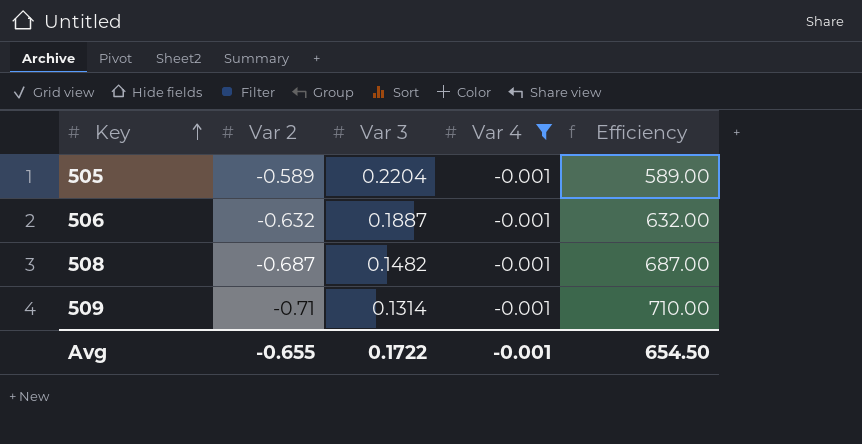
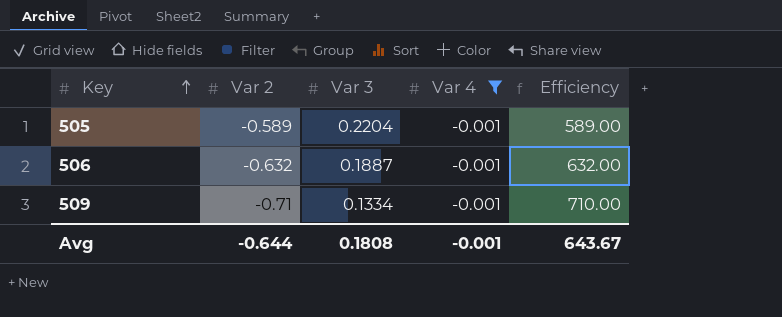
row 508: -0.687 | 0.1482 | -0.001 | 687.00 -> none
509 | Var 3: 0.1314 -> 0.1334
Avg | Var 2: -0.655 -> -0.644
Avg | Var 3: 0.1722 -> 0.1808
Avg | Efficiency: 654.50 -> 643.67

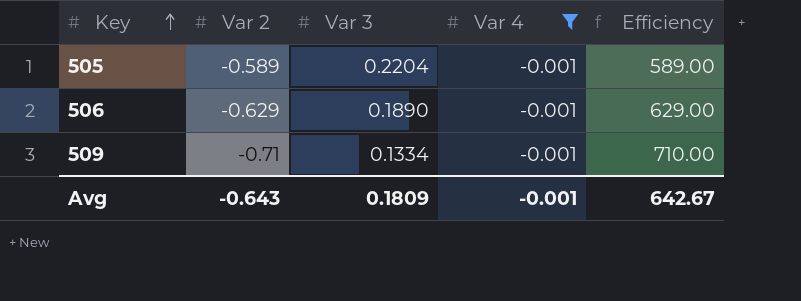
506 | Var 2: -0.632 -> -0.629
506 | Var 3: 0.1887 -> 0.1890
506 | Efficiency: 632.00 -> 629.00
Avg | Var 2: -0.644 -> -0.643
Avg | Var 3: 0.1808 -> 0.1809
Avg | Efficiency: 643.67 -> 642.67

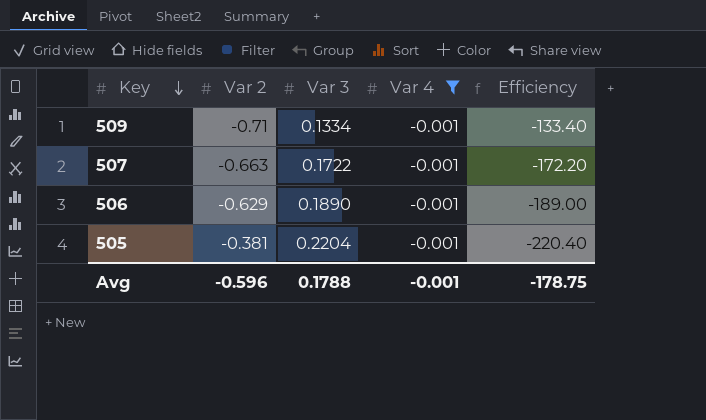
row order: Key ascending -> Key descending
column Efficiency | formula: [Var 2] / [Var 4] -> [Var 3] / [Var 4]
row 507: none -> -0.663 | 0.1722 | -0.001 | -172.20
505 | Var 2: -0.589 -> -0.381
Avg | Var 2: -0.643 -> -0.596
Avg | Var 3: 0.1809 -> 0.1788
Avg | Efficiency: 642.67 -> -178.75

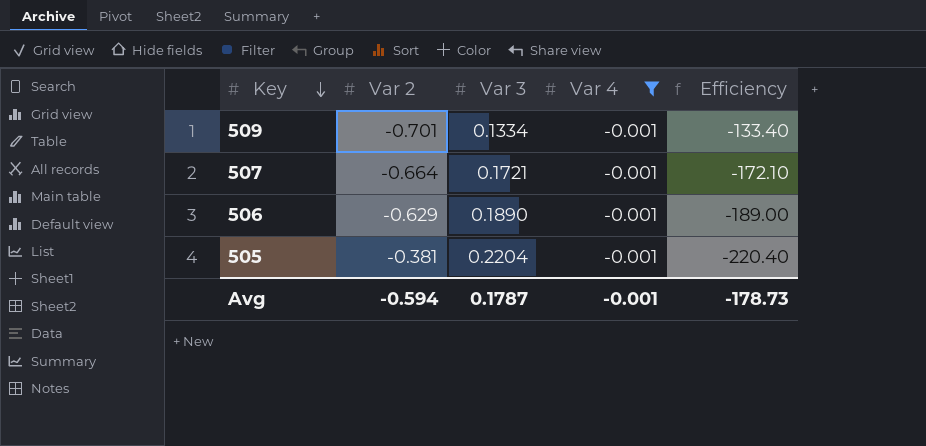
509 | Var 2: -0.71 -> -0.701
507 | Var 2: -0.663 -> -0.664
507 | Var 3: 0.1722 -> 0.1721
507 | Efficiency: -172.20 -> -172.10
Avg | Var 2: -0.596 -> -0.594
Avg | Var 3: 0.1788 -> 0.1787
Avg | Efficiency: -178.75 -> -178.73

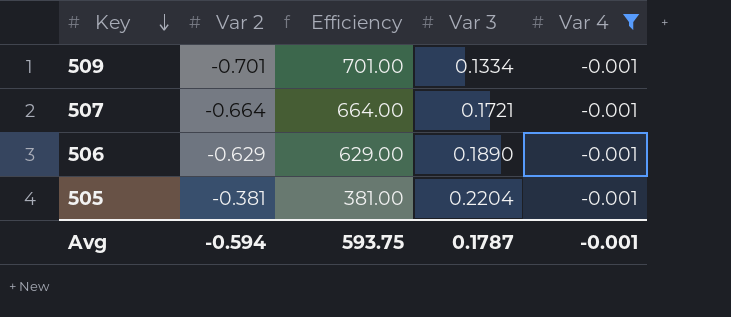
column Efficiency | formula: [Var 3] / [Var 4] -> [Var 2] / [Var 4]
column Efficiency | position: 5 -> 3
Avg | Efficiency: -178.73 -> 593.75

